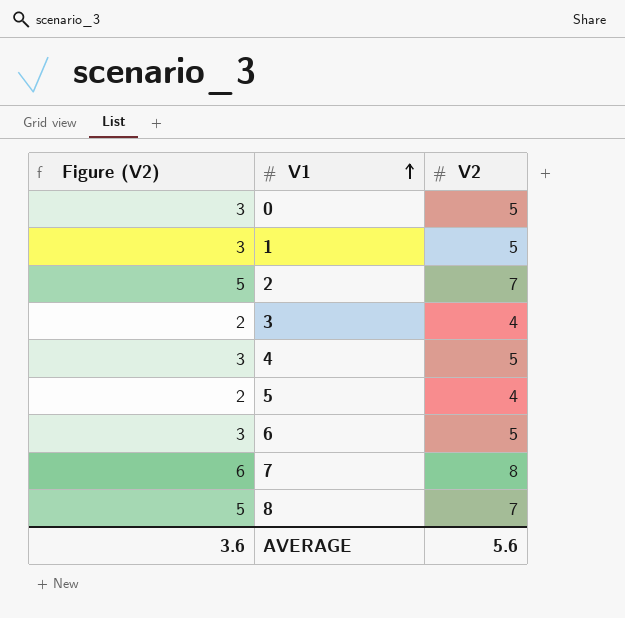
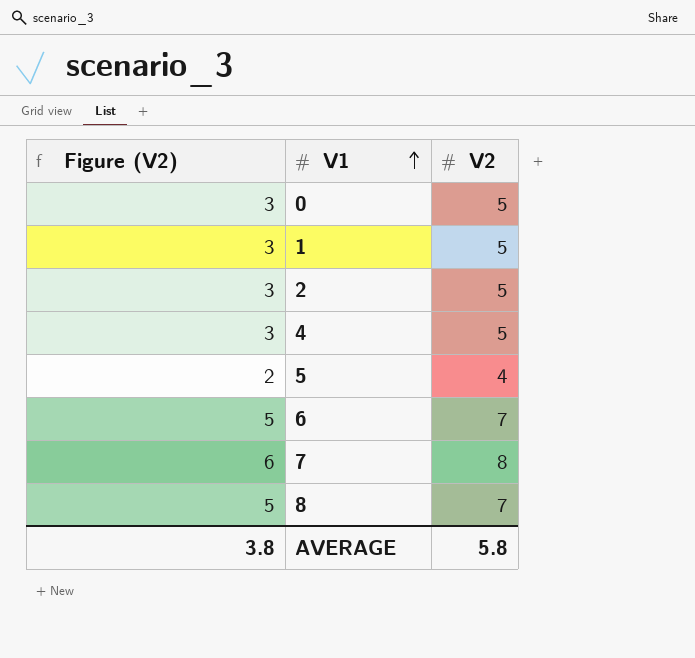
row 3: 2 | 4 -> none
2 | Figure (V2): 5 -> 3
2 | V2: 7 -> 5
6 | Figure (V2): 3 -> 5
6 | V2: 5 -> 7
AVERAGE | Figure (V2): 3.6 -> 3.8
AVERAGE | V2: 5.6 -> 5.8

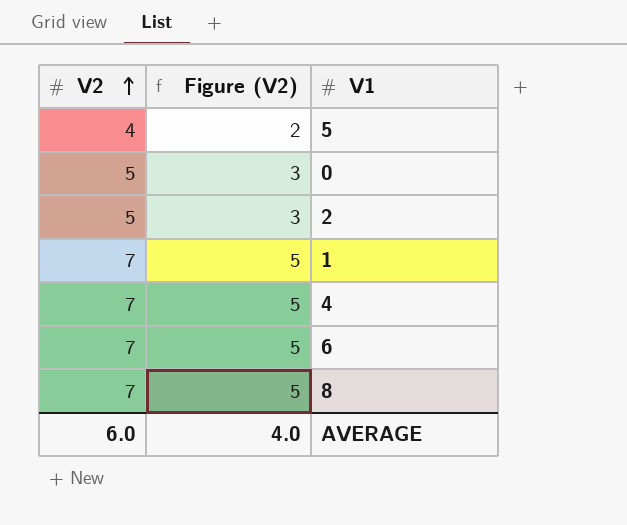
row order: V1 ascending -> V2 ascending
column V2 | position: 3 -> 1
row 7: 6 | 8 -> none
1 | V2: 5 -> 7
1 | Figure (V2): 3 -> 5
4 | V2: 5 -> 7
4 | Figure (V2): 3 -> 5
AVERAGE | V2: 5.8 -> 6.0
AVERAGE | Figure (V2): 3.8 -> 4.0

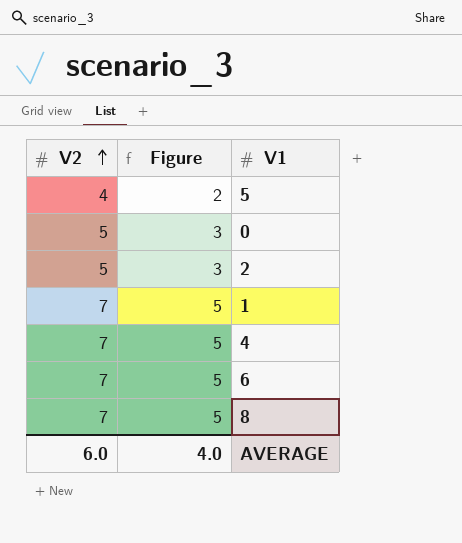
column name: Figure (V2) -> Figure

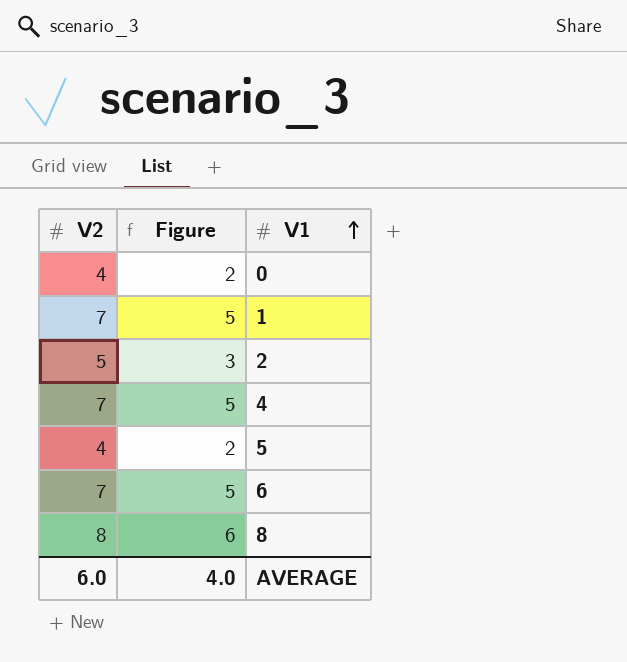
row order: V2 ascending -> V1 ascending
0 | V2: 5 -> 4
0 | Figure: 3 -> 2
8 | V2: 7 -> 8
8 | Figure: 5 -> 6

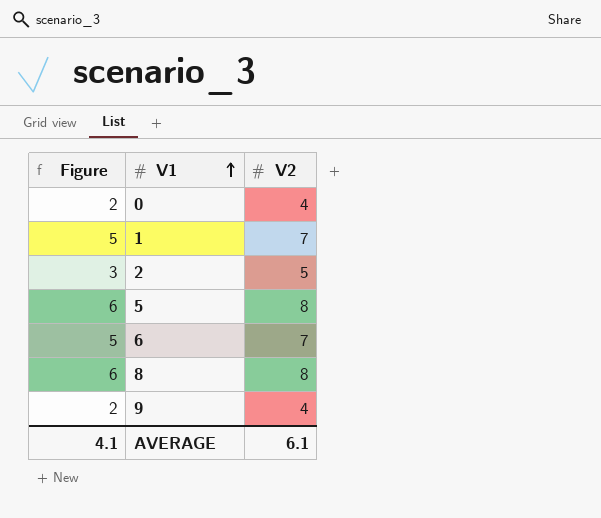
column V2 | position: 1 -> 3
row 4: 7 | 5 -> none
5 | Figure: 2 -> 6
5 | V2: 4 -> 8
row 9: none -> 2 | 4
AVERAGE | Figure: 4.0 -> 4.1
AVERAGE | V2: 6.0 -> 6.1

